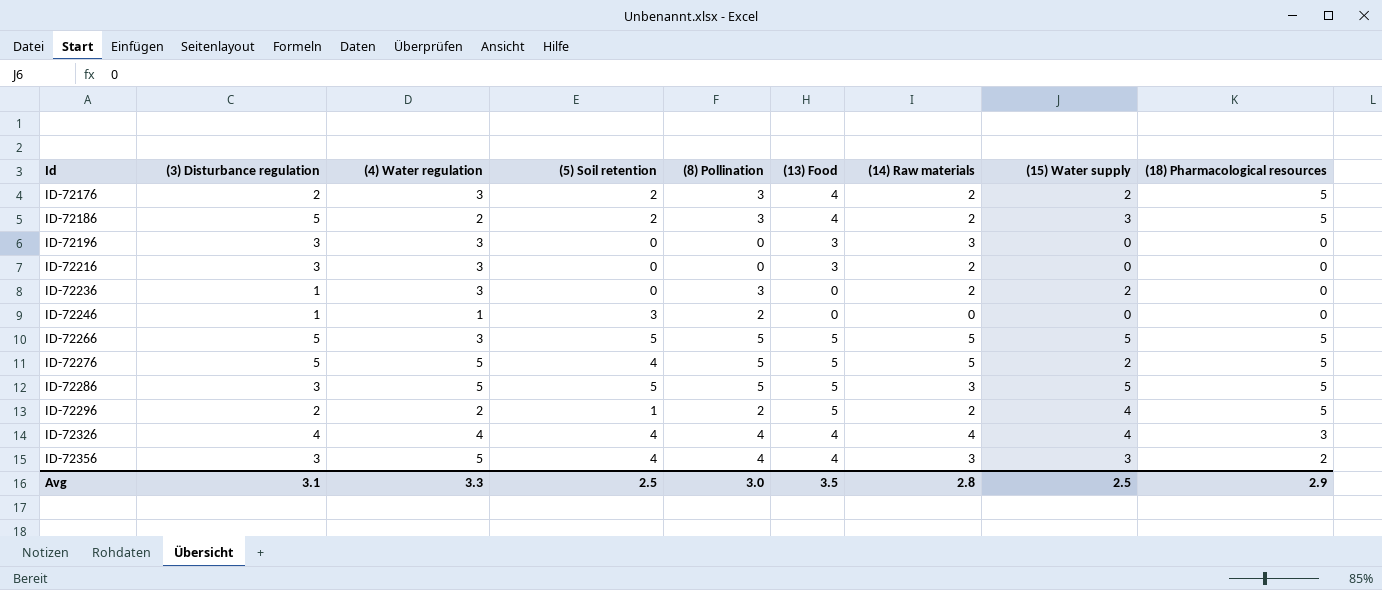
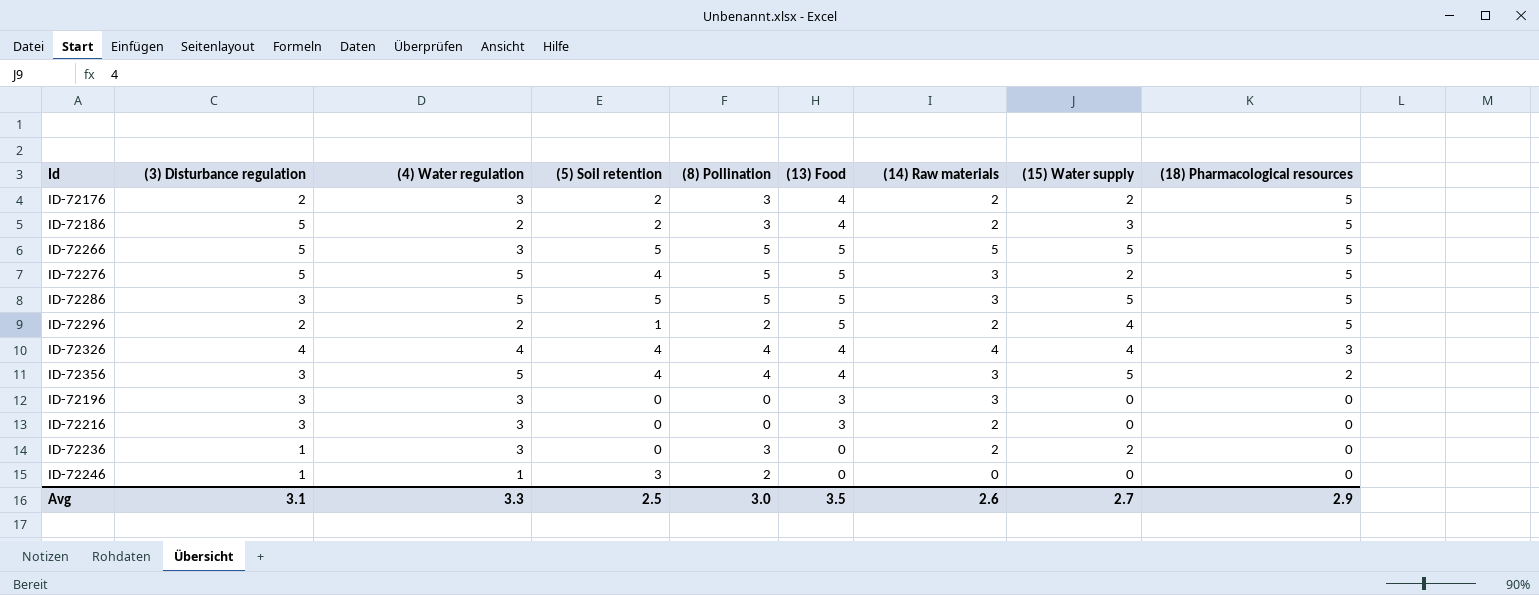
row order: Id ascending -> (18) Pharmacological resources descending
ID-72276 | (14) Raw materials: 5 -> 3
ID-72356 | (15) Water supply: 3 -> 5
Avg | (14) Raw materials: 2.8 -> 2.6
Avg | (15) Water supply: 2.5 -> 2.7

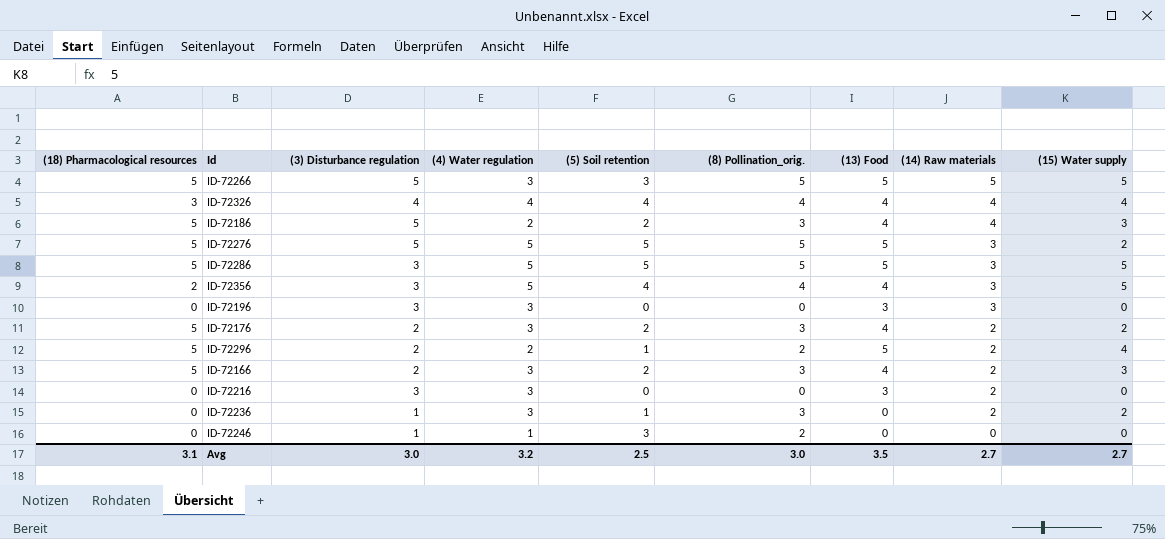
row order: (18) Pharmacological resources descending -> (14) Raw materials descending
column (18) Pharmacological resources | position: 9 -> 1
column name: (8) Pollination -> (8) Pollination_orig.
ID-72266 | (5) Soil retention: 5 -> 3
ID-72186 | (14) Raw materials: 2 -> 4
ID-72276 | (5) Soil retention: 4 -> 5
row ID-72166: none -> 5 | 2 | 3 | 2 | 3 | 4 | 2 | 3
ID-72236 | (5) Soil retention: 0 -> 1
Avg | (18) Pharmacological resources: 2.9 -> 3.1
Avg | (3) Disturbance regulation: 3.1 -> 3.0
Avg | (4) Water regulation: 3.3 -> 3.2
Avg | (14) Raw materials: 2.6 -> 2.7

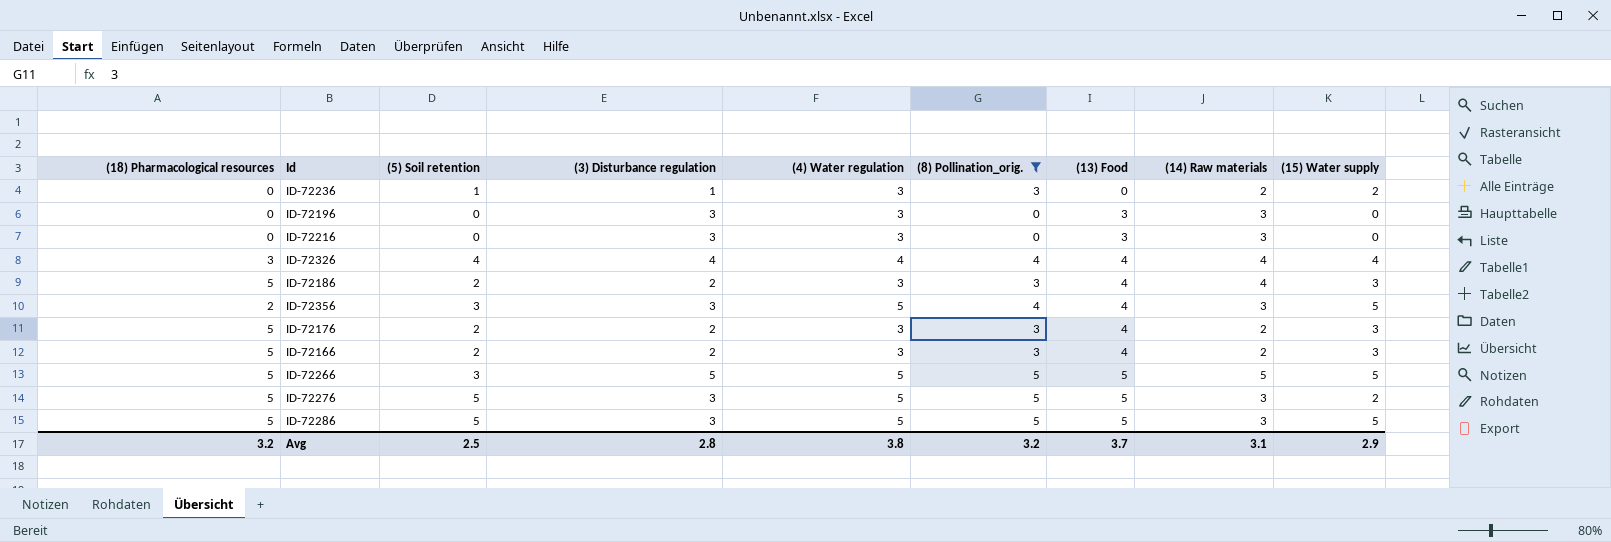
filter: none -> (8) Pollination_orig. != 2
row order: (14) Raw materials descending -> (13) Food ascending
column (5) Soil retention | position: 5 -> 3
ID-72216 | (14) Raw materials: 2 -> 3
ID-72186 | (3) Disturbance regulation: 5 -> 2
ID-72186 | (4) Water regulation: 2 -> 3
ID-72356 | (5) Soil retention: 4 -> 3
ID-72176 | (15) Water supply: 2 -> 3
ID-72266 | (4) Water regulation: 3 -> 5
ID-72276 | (3) Disturbance regulation: 5 -> 3
Avg | (18) Pharmacological resources: 3.1 -> 3.2
Avg | (3) Disturbance regulation: 3.0 -> 2.8
Avg | (4) Water regulation: 3.2 -> 3.8
Avg | (8) Pollination_orig.: 3.0 -> 3.2
Avg | (13) Food: 3.5 -> 3.7
Avg | (14) Raw materials: 2.7 -> 3.1
Avg | (15) Water supply: 2.7 -> 2.9

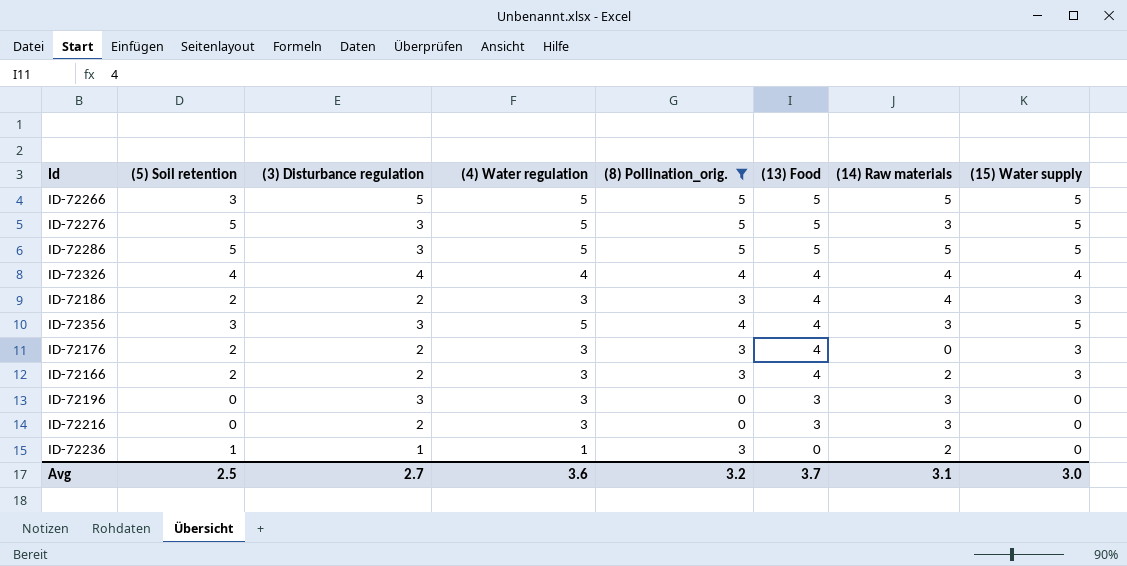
row order: (13) Food ascending -> (13) Food descending
column (18) Pharmacological resources | position: 1 -> none
ID-72276 | (15) Water supply: 2 -> 5
ID-72286 | (14) Raw materials: 3 -> 5
ID-72176 | (14) Raw materials: 2 -> 0
ID-72216 | (3) Disturbance regulation: 3 -> 2
ID-72236 | (4) Water regulation: 3 -> 1
ID-72236 | (15) Water supply: 2 -> 0
Avg | (3) Disturbance regulation: 2.8 -> 2.7
Avg | (4) Water regulation: 3.8 -> 3.6
Avg | (15) Water supply: 2.9 -> 3.0

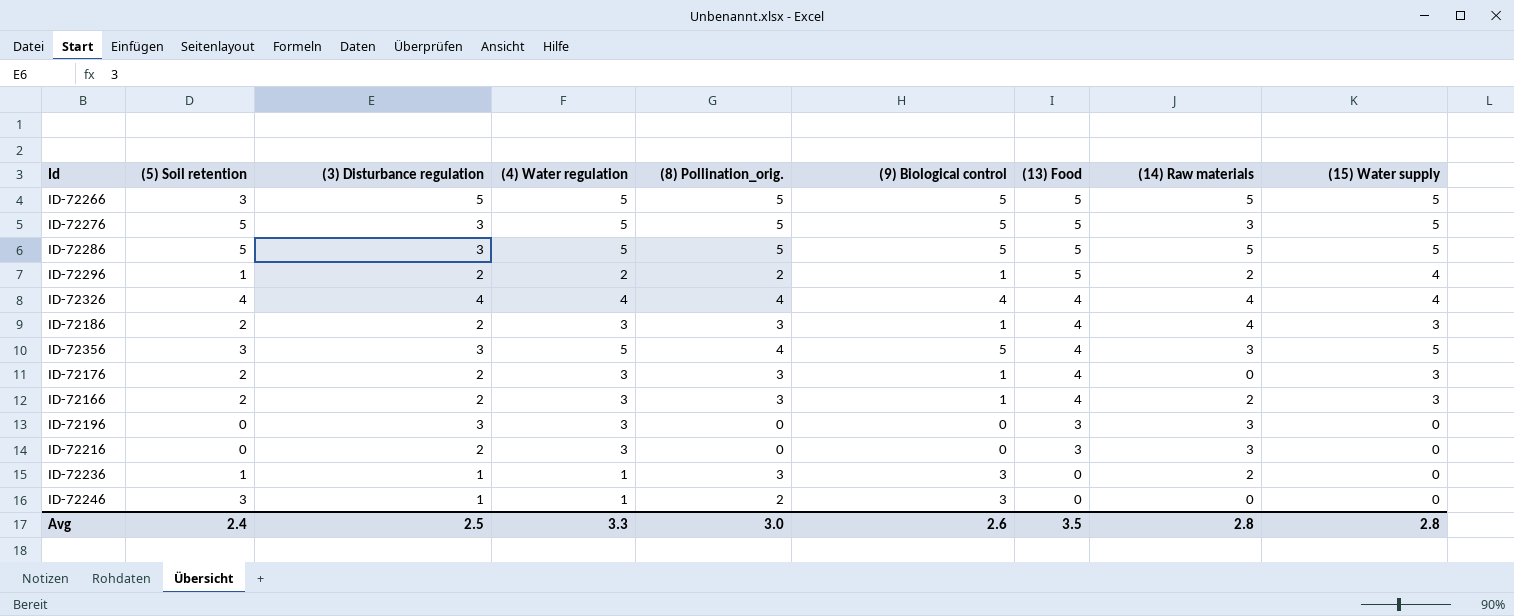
filter: (8) Pollination_orig. != 2 -> none
column (9) Biological control | position: none -> 6
Avg | (5) Soil retention: 2.5 -> 2.4
Avg | (3) Disturbance regulation: 2.7 -> 2.5
Avg | (4) Water regulation: 3.6 -> 3.3
Avg | (8) Pollination_orig.: 3.2 -> 3.0
Avg | (13) Food: 3.7 -> 3.5
Avg | (14) Raw materials: 3.1 -> 2.8
Avg | (15) Water supply: 3.0 -> 2.8

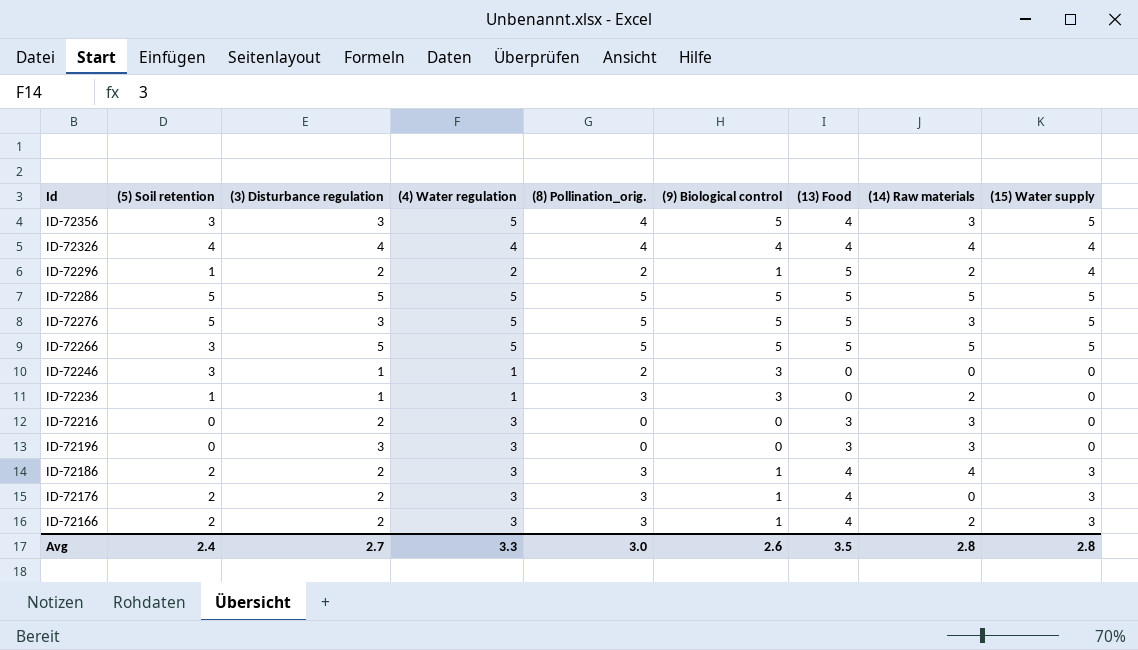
row order: (13) Food descending -> Id descending
ID-72286 | (3) Disturbance regulation: 3 -> 5
Avg | (3) Disturbance regulation: 2.5 -> 2.7

